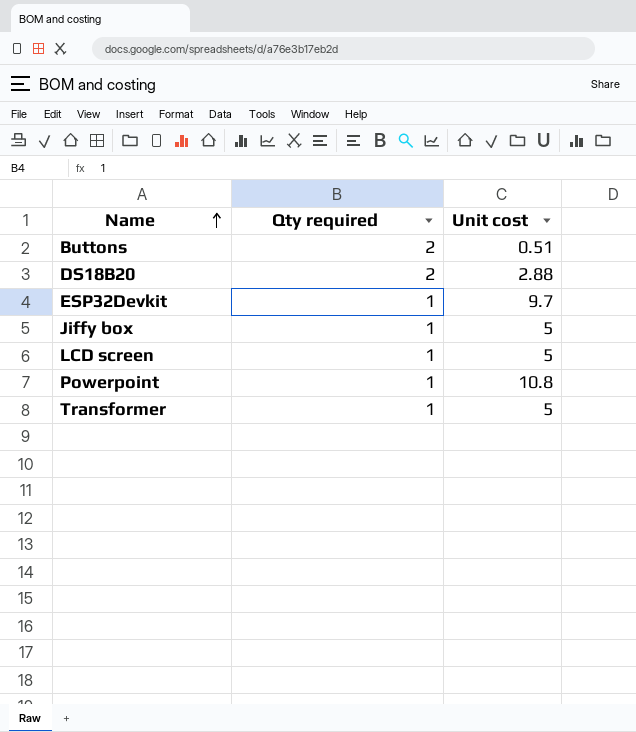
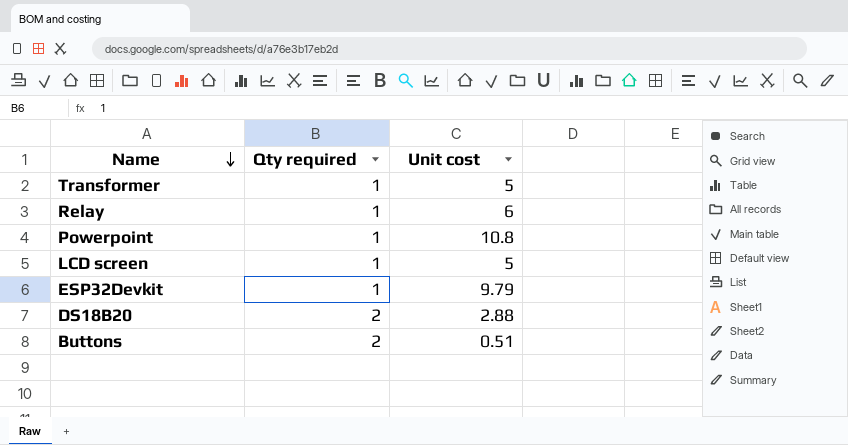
row order: Name ascending -> Name descending
row Jiffy box: 1 | 5 -> none
row Relay: none -> 1 | 6
ESP32Devkit | Unit cost: 9.7 -> 9.79

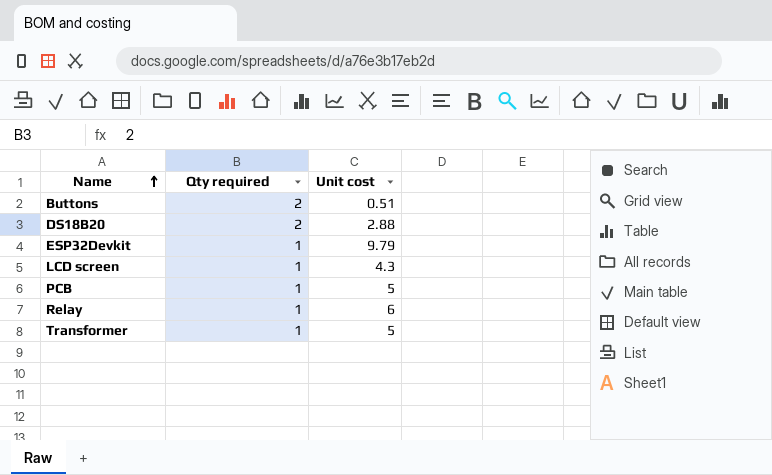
row order: Name descending -> Name ascending
row Powerpoint: 1 | 10.8 -> none
LCD screen | Unit cost: 5 -> 4.3
row PCB: none -> 1 | 5

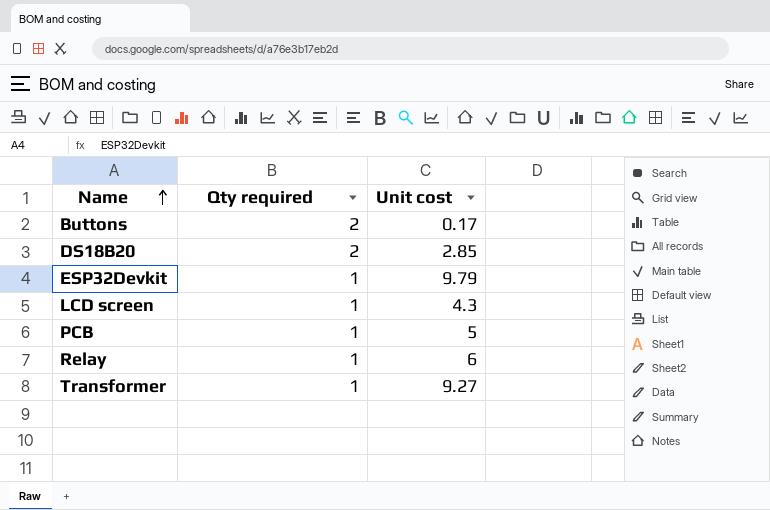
Buttons | Unit cost: 0.51 -> 0.17
DS18B20 | Unit cost: 2.88 -> 2.85
Transformer | Unit cost: 5 -> 9.27

